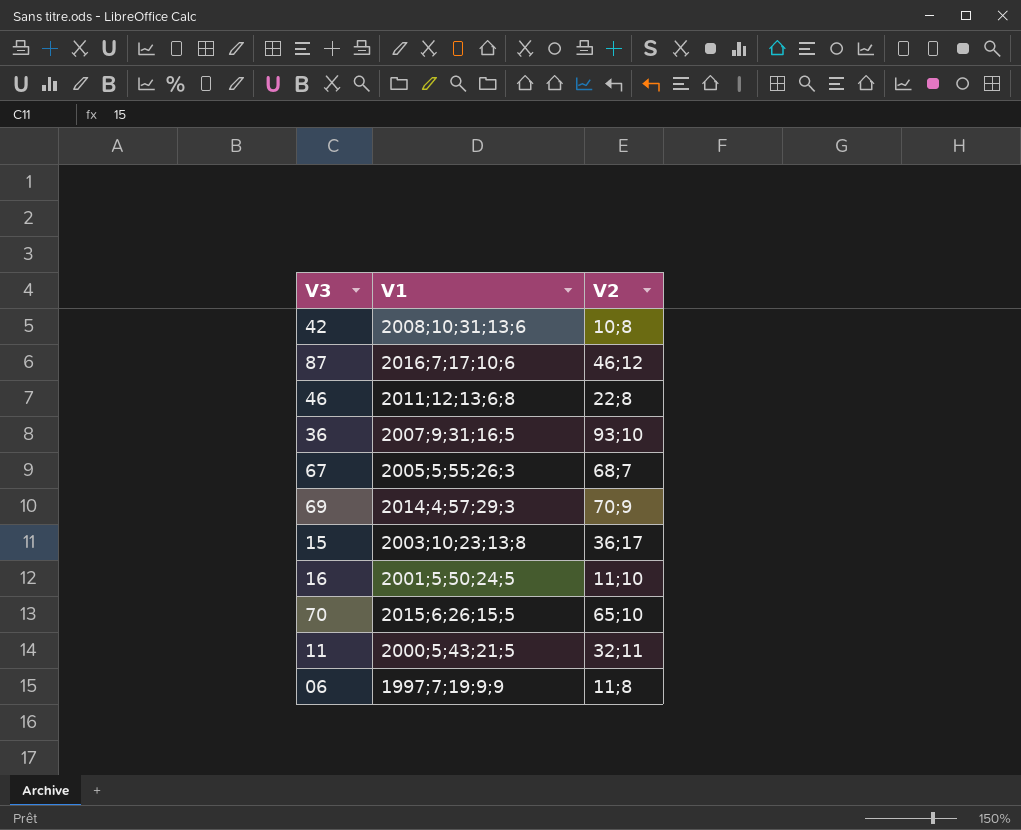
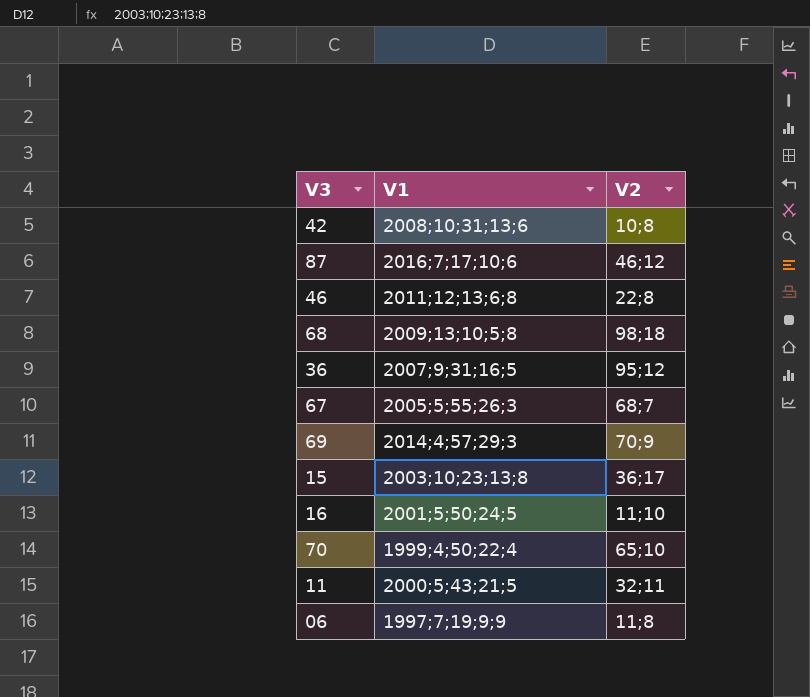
row 68: none -> 2009;13;10;5;8 | 98;18
36 | V2: 93;10 -> 95;12
70 | V1: 2015;6;26;15;5 -> 1999;4;50;22;4

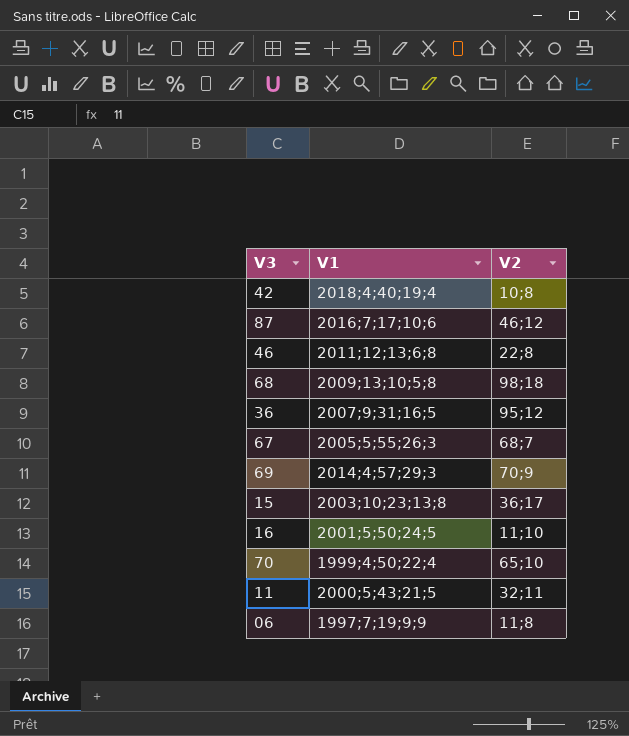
42 | V1: 2008;10;31;13;6 -> 2018;4;40;19;4

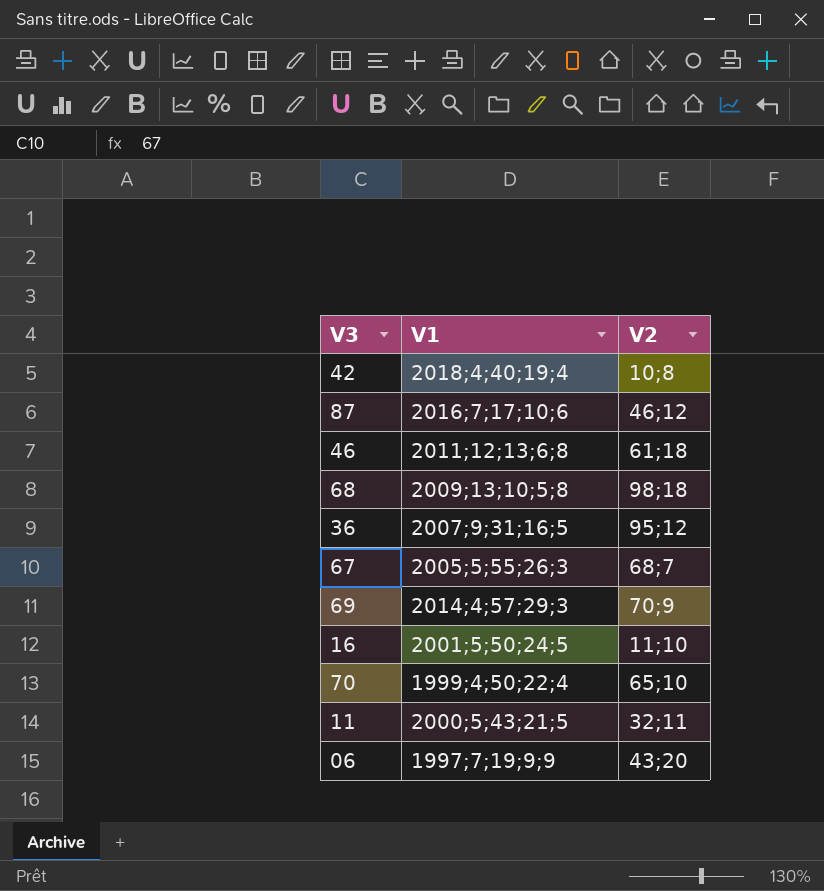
row 15: 2003;10;23;13;8 | 36;17 -> none
46 | V2: 22;8 -> 61;18
06 | V2: 11;8 -> 43;20

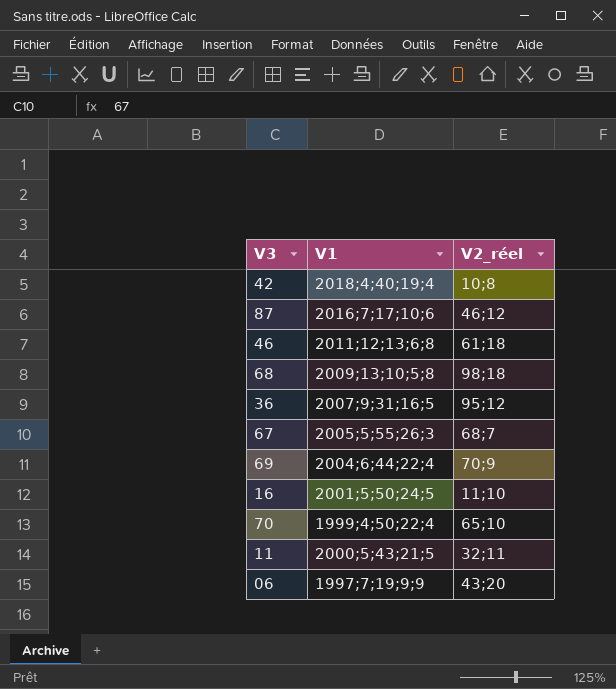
column name: V2 -> V2_réel
69 | V1: 2014;4;57;29;3 -> 2004;6;44;22;4

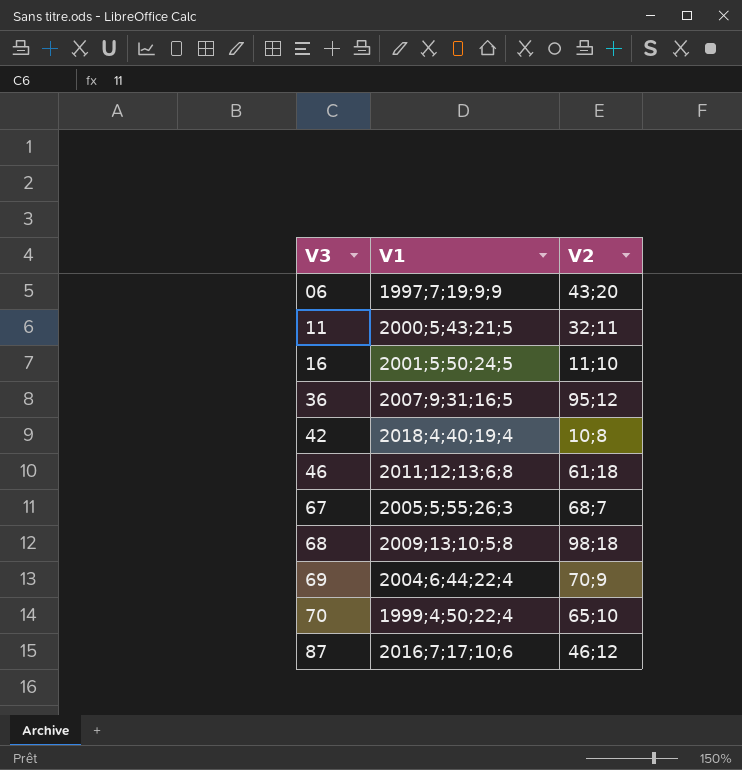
row order: none -> V3 ascending
column name: V2_réel -> V2

